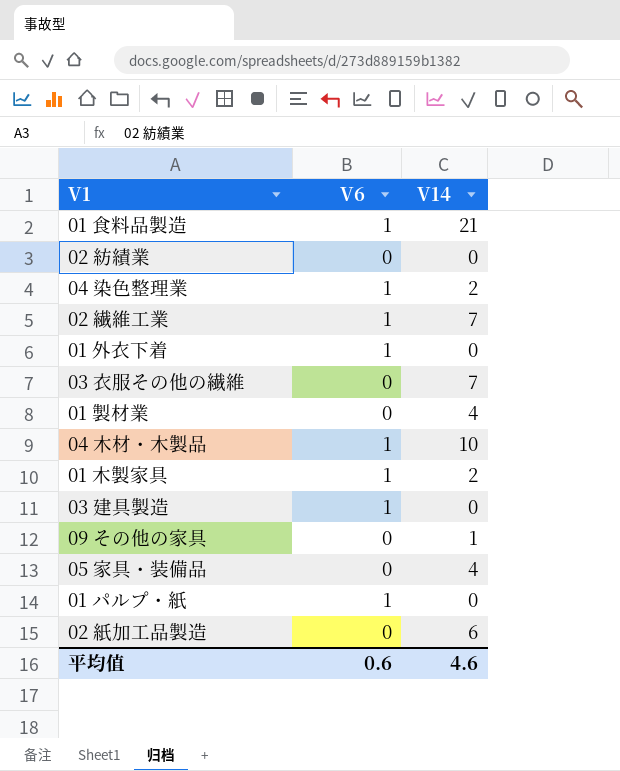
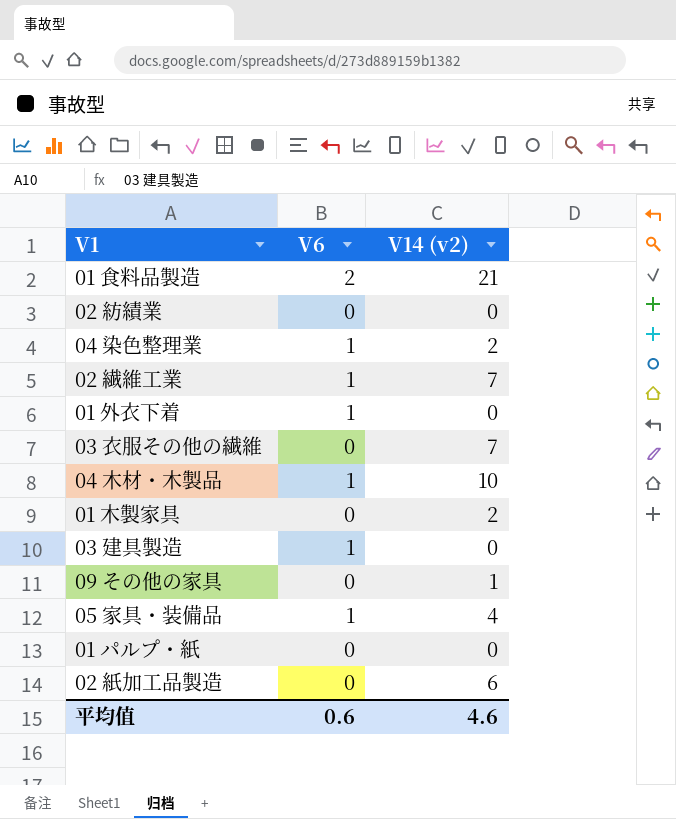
column name: V14 -> V14 (v2)
row 01 製材業: 0 | 4 -> none
01 食料品製造 | V6: 1 -> 2
01 木製家具 | V6: 1 -> 0
05 家具・装備品 | V6: 0 -> 1
01 パルプ・紙 | V6: 1 -> 0

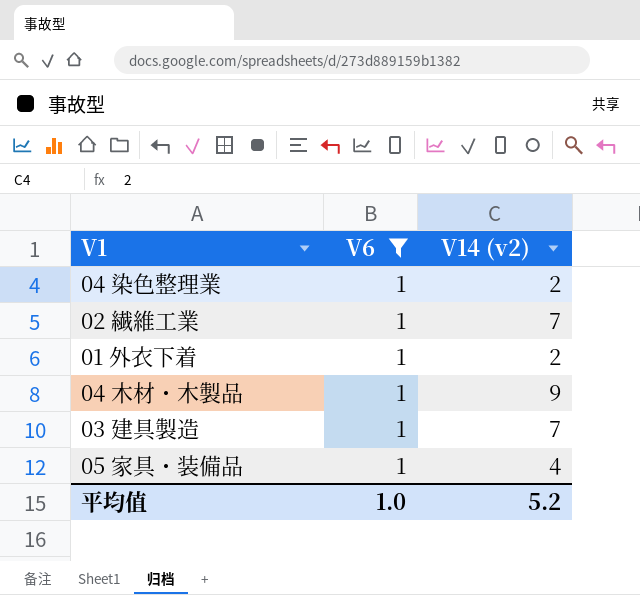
filter: none -> V6 = 1
01 外衣下着 | V14 (v2): 0 -> 2
04 木材・木製品 | V14 (v2): 10 -> 9
03 建具製造 | V14 (v2): 0 -> 7
平均值 | V6: 0.6 -> 1.0
平均值 | V14 (v2): 4.6 -> 5.2

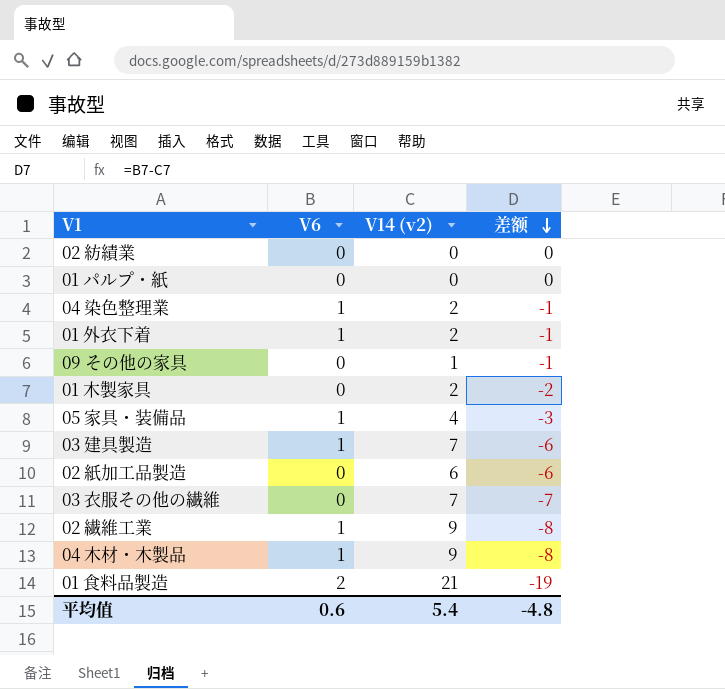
filter: V6 = 1 -> none
row order: none -> 差额 descending
column 差额 | formula: none -> [V6] - [V14 (v2)]
02 繊維工業 | V14 (v2): 7 -> 9
平均值 | V6: 1.0 -> 0.6
平均值 | V14 (v2): 5.2 -> 5.4

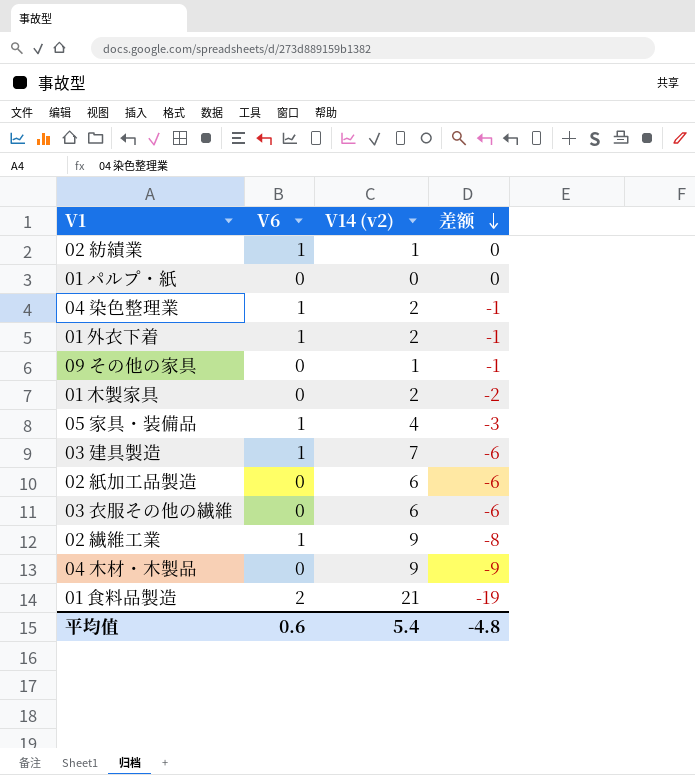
02 紡績業 | V6: 0 -> 1
02 紡績業 | V14 (v2): 0 -> 1
03 衣服その他の繊維 | V14 (v2): 7 -> 6
03 衣服その他の繊維 | 差额: -7 -> -6
04 木材・木製品 | V6: 1 -> 0
04 木材・木製品 | 差额: -8 -> -9

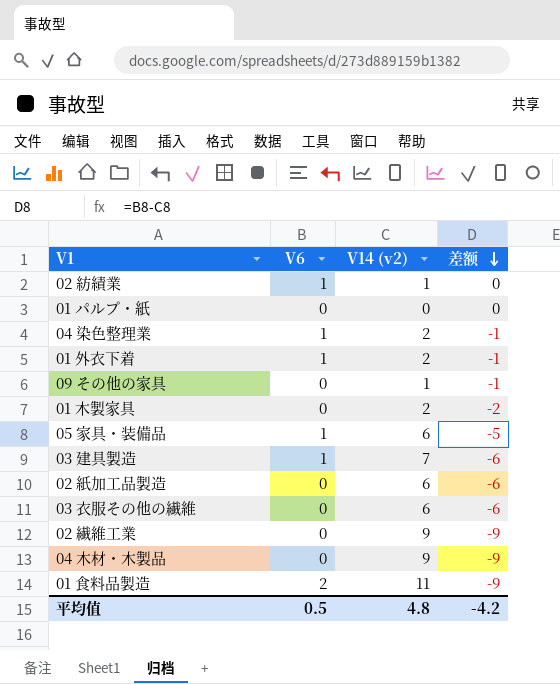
05 家具・装備品 | V14 (v2): 4 -> 6
05 家具・装備品 | 差额: -3 -> -5
02 繊維工業 | V6: 1 -> 0
02 繊維工業 | 差额: -8 -> -9
01 食料品製造 | V14 (v2): 21 -> 11
01 食料品製造 | 差额: -19 -> -9
平均值 | V6: 0.6 -> 0.5
平均值 | V14 (v2): 5.4 -> 4.8
平均值 | 差额: -4.8 -> -4.2

